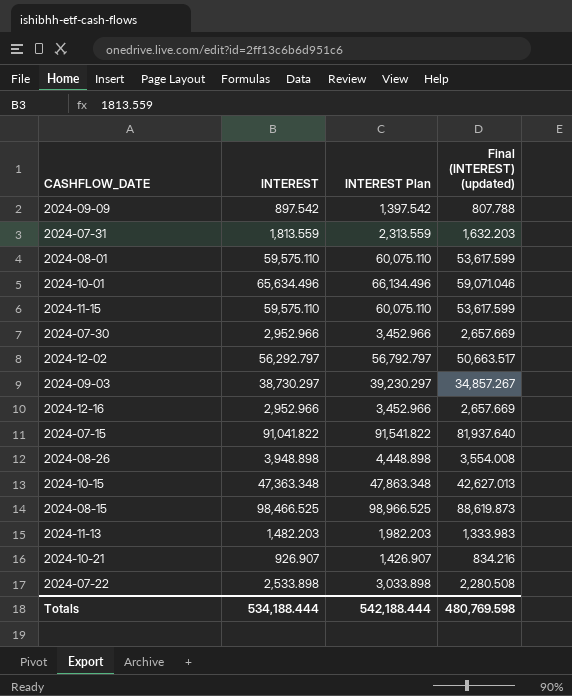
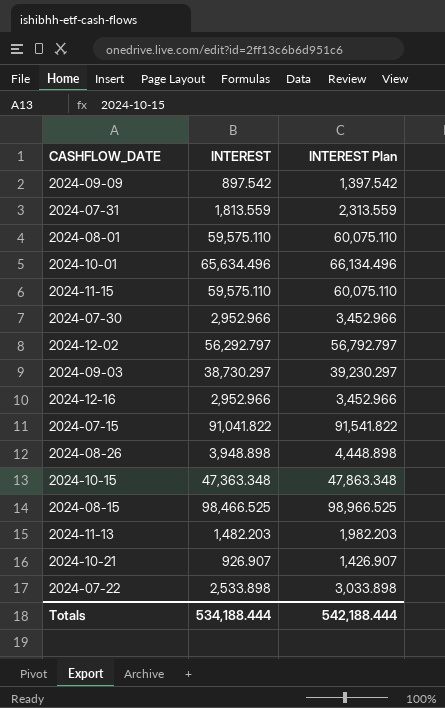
column Final (INTEREST) (updated) | formula: [INTEREST] * 0.9 -> none

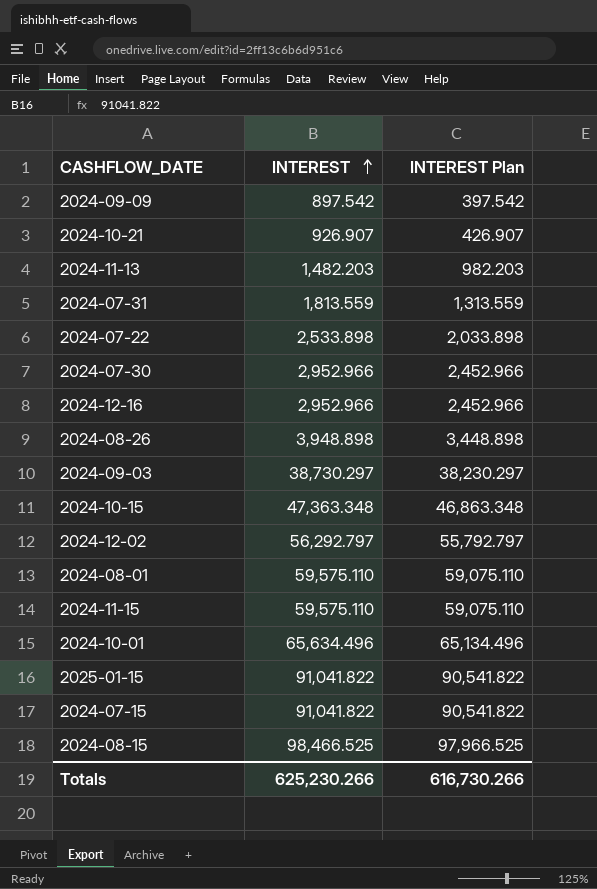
row order: none -> INTEREST ascending
column INTEREST Plan | formula: [INTEREST] + 500 -> [INTEREST] - 500
row 2025-01-15: none -> 91,041.822 | 90,541.822
Totals | INTEREST: 534,188.444 -> 625,230.266
Totals | INTEREST Plan: 542,188.444 -> 616,730.266

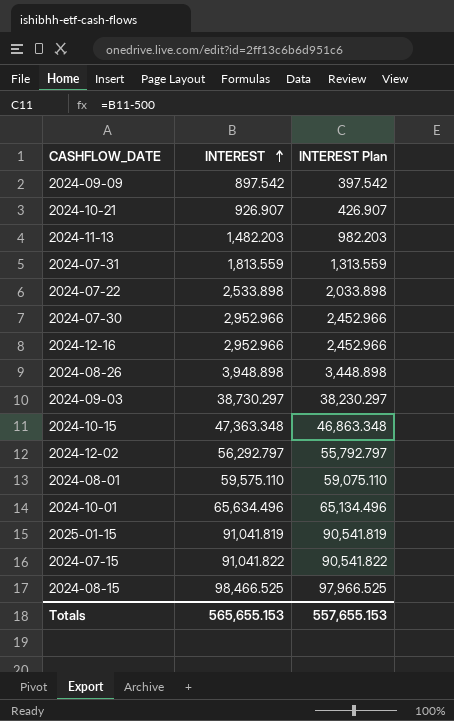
row 2024-11-15: 59,575.110 | 59,075.110 -> none
2025-01-15 | INTEREST: 91,041.822 -> 91,041.819
2025-01-15 | INTEREST Plan: 90,541.822 -> 90,541.819
Totals | INTEREST: 625,230.266 -> 565,655.153
Totals | INTEREST Plan: 616,730.266 -> 557,655.153

